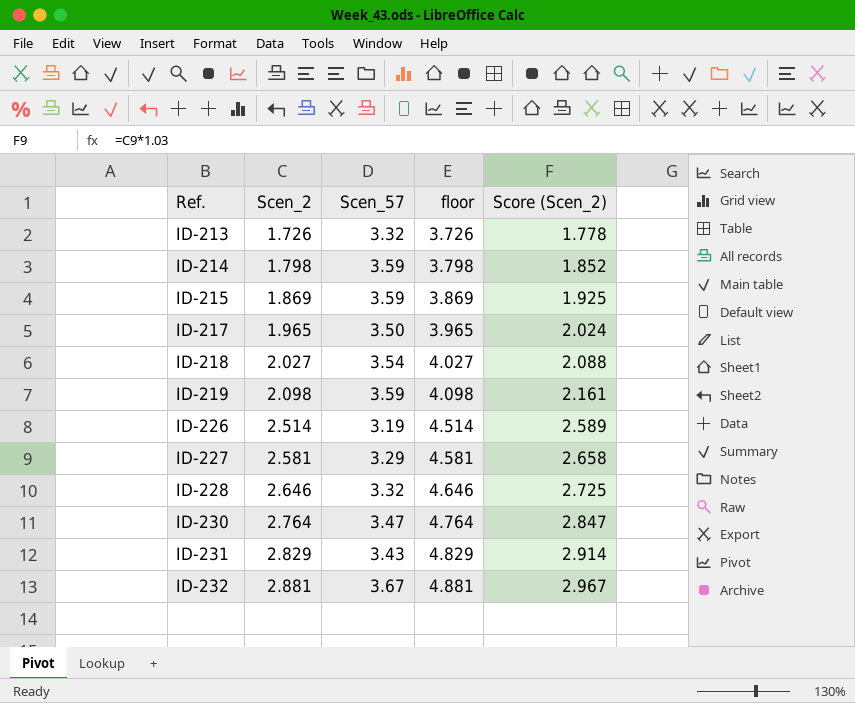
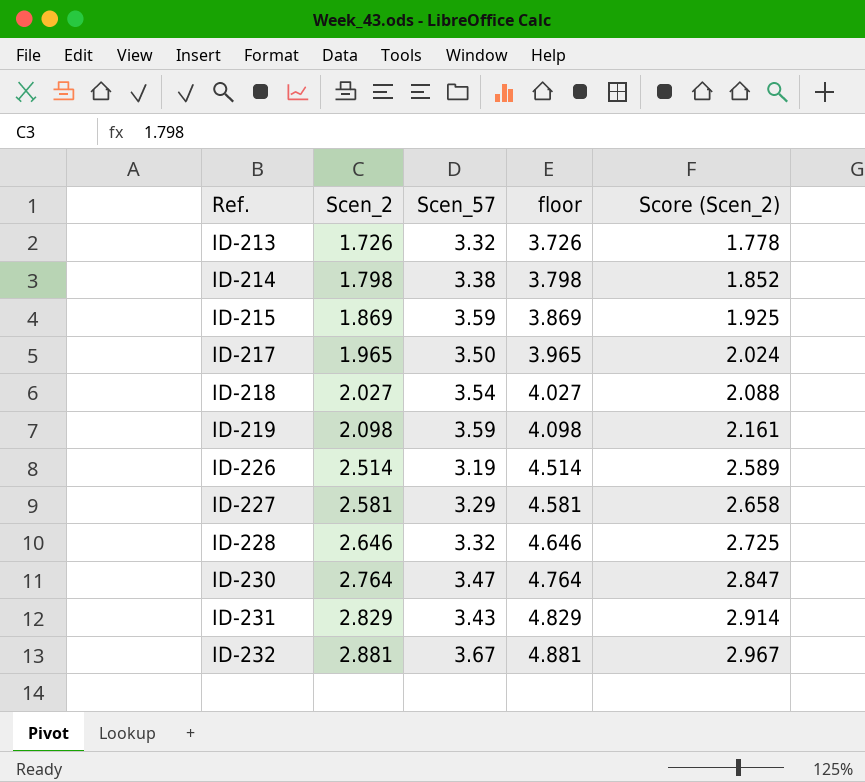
ID-214 | Scen_57: 3.59 -> 3.38

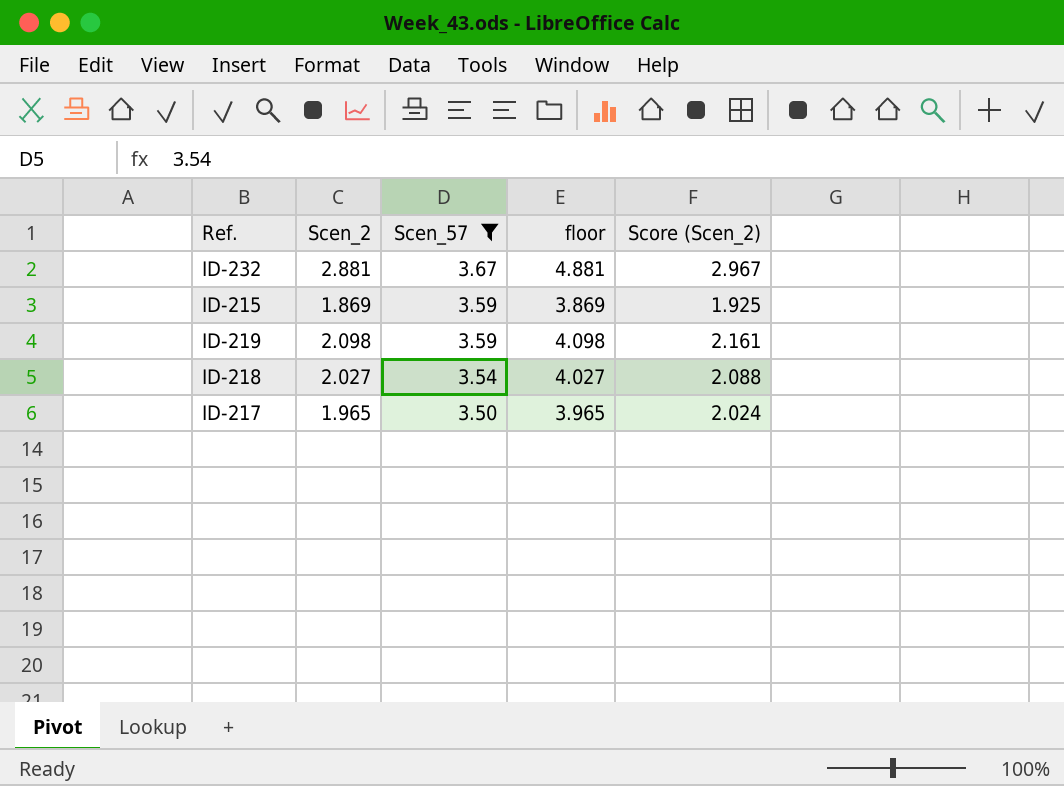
filter: none -> Scen_57 >= 3.50
row order: Ref. ascending -> Scen_57 descending

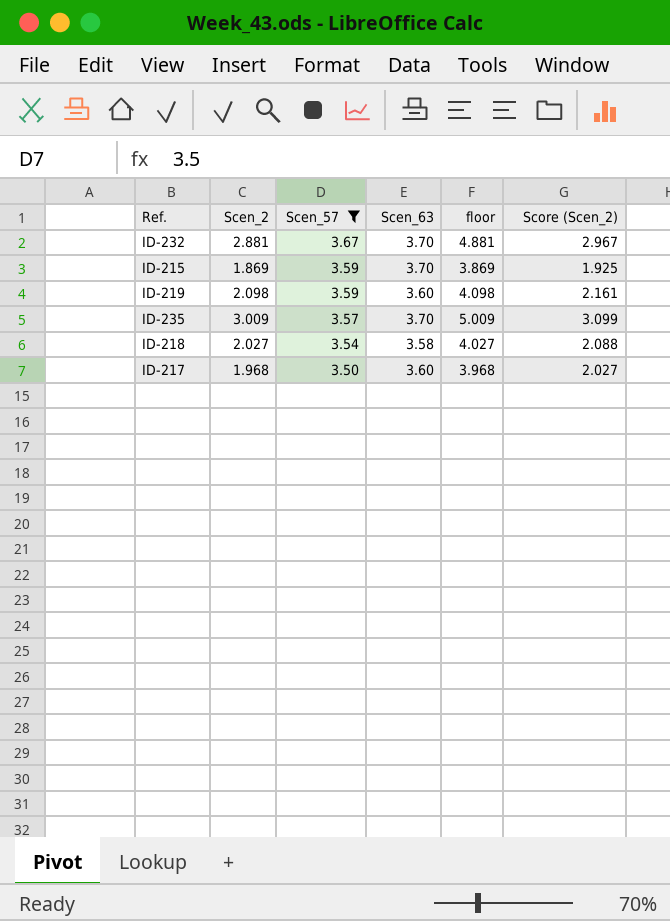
column Scen_63 | position: none -> 4
row ID-235: none -> 3.009 | 3.57 | 3.70 | 5.009 | 3.099
ID-217 | Scen_2: 1.965 -> 1.968
ID-217 | floor: 3.965 -> 3.968
ID-217 | Score (Scen_2): 2.024 -> 2.027

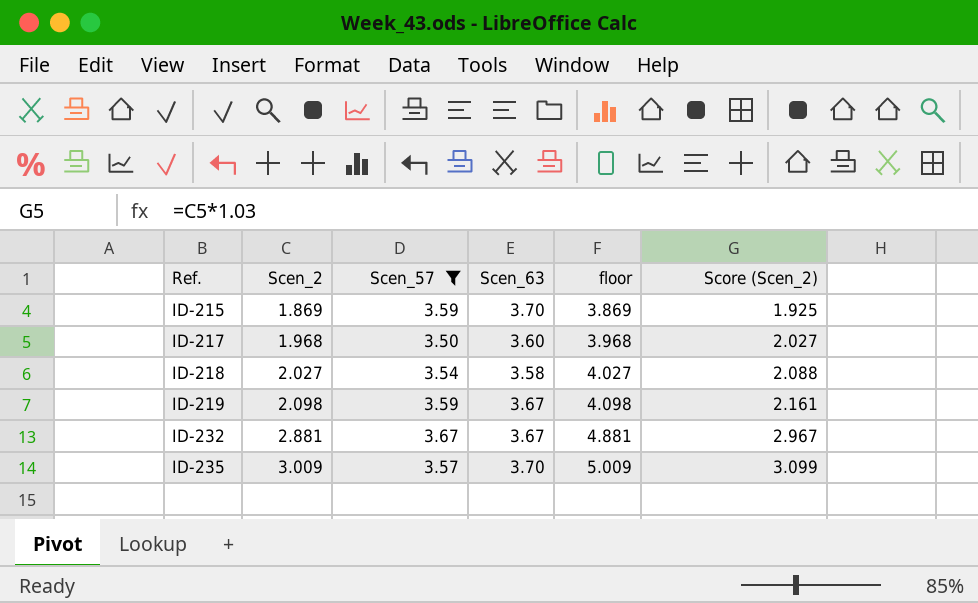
row order: Scen_57 descending -> Ref. ascending
ID-219 | Scen_63: 3.60 -> 3.67
ID-232 | Scen_63: 3.70 -> 3.67

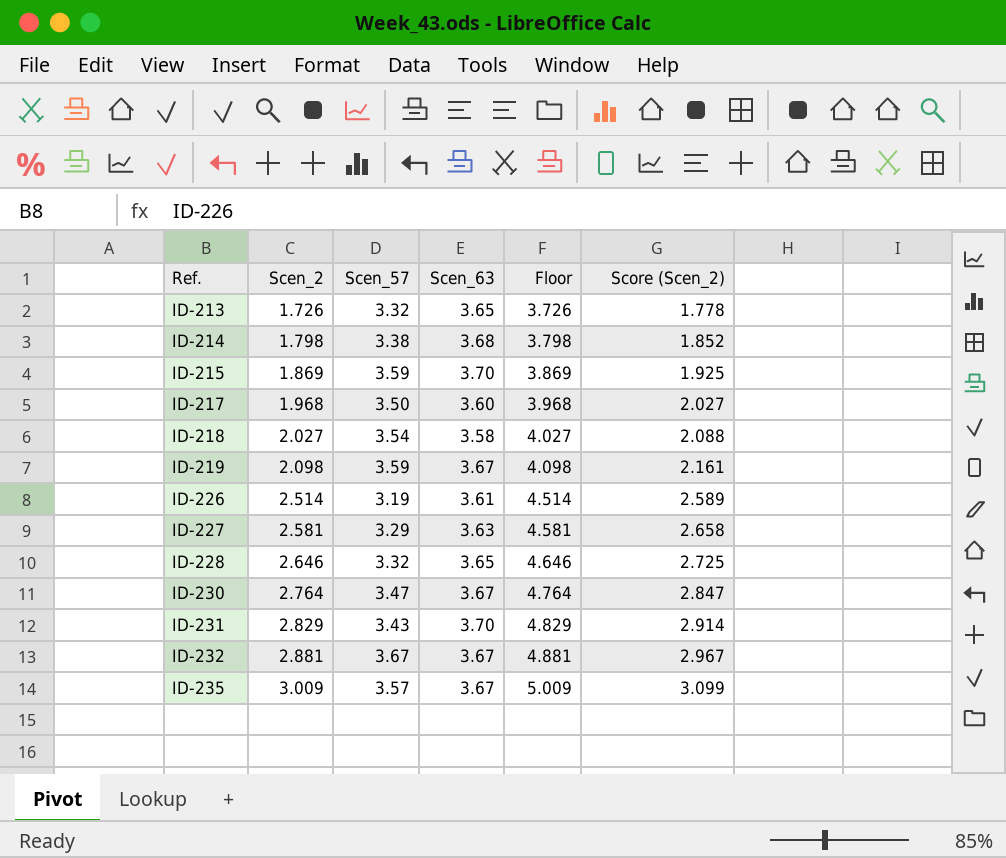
filter: Scen_57 >= 3.50 -> none
column name: floor -> Floor
ID-235 | Scen_63: 3.70 -> 3.67

